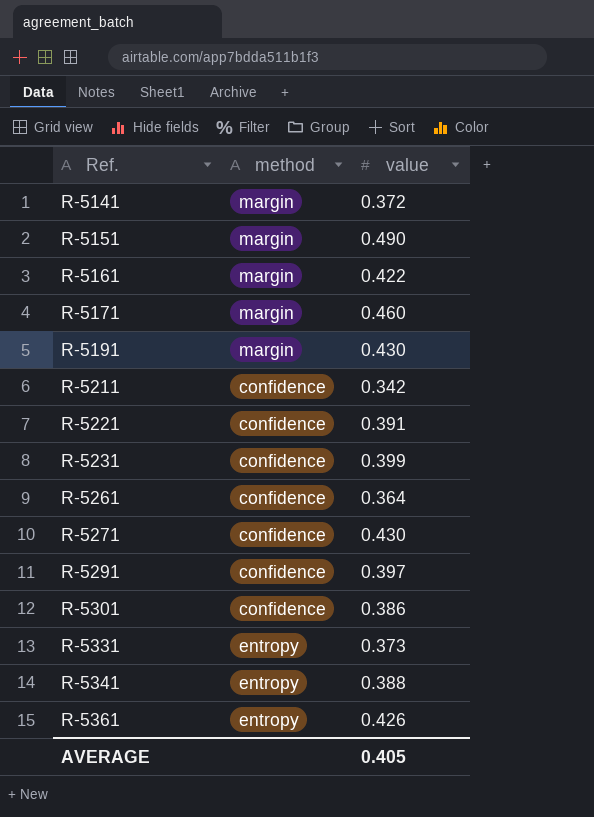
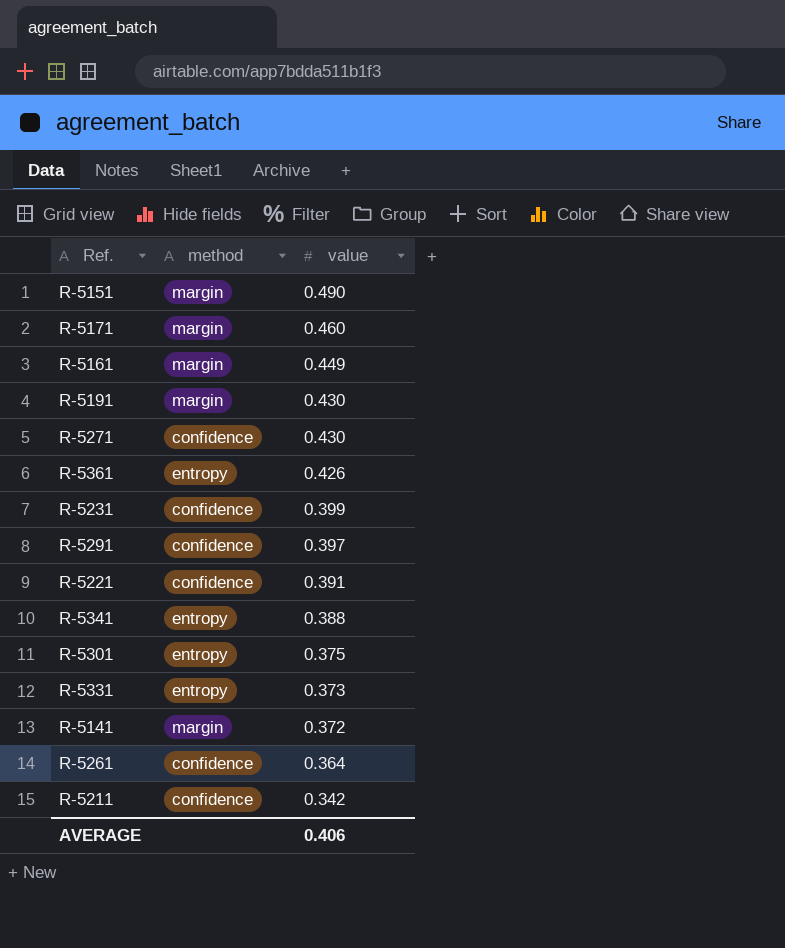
row order: Ref. ascending -> value descending
R-5161 | value: 0.422 -> 0.449
R-5301 | method: confidence -> entropy
R-5301 | value: 0.386 -> 0.375
AVERAGE | value: 0.405 -> 0.406

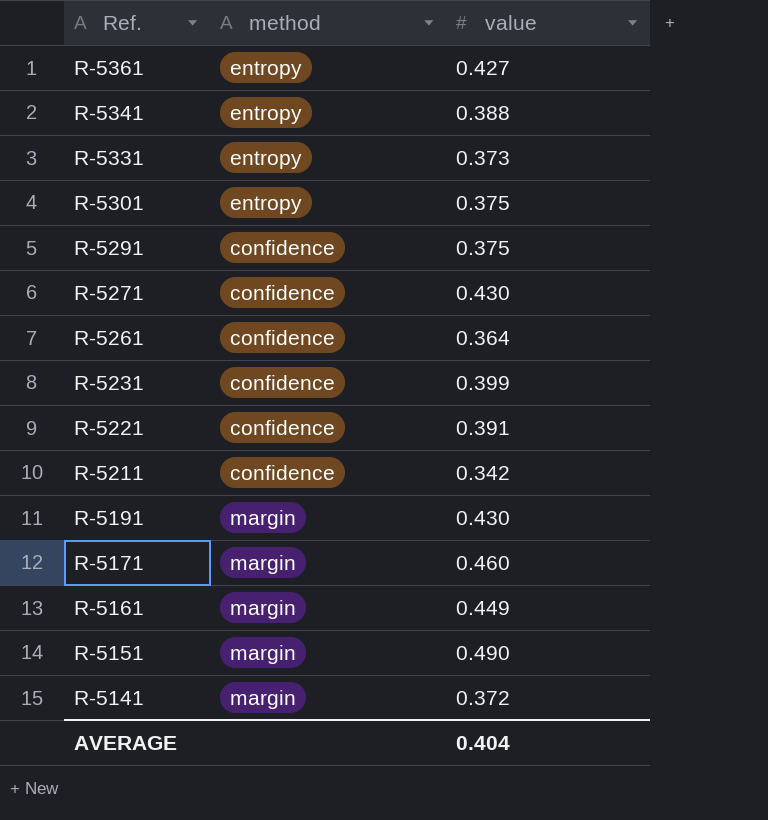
row order: value descending -> Ref. descending
R-5361 | value: 0.426 -> 0.427
R-5291 | value: 0.397 -> 0.375
AVERAGE | value: 0.406 -> 0.404

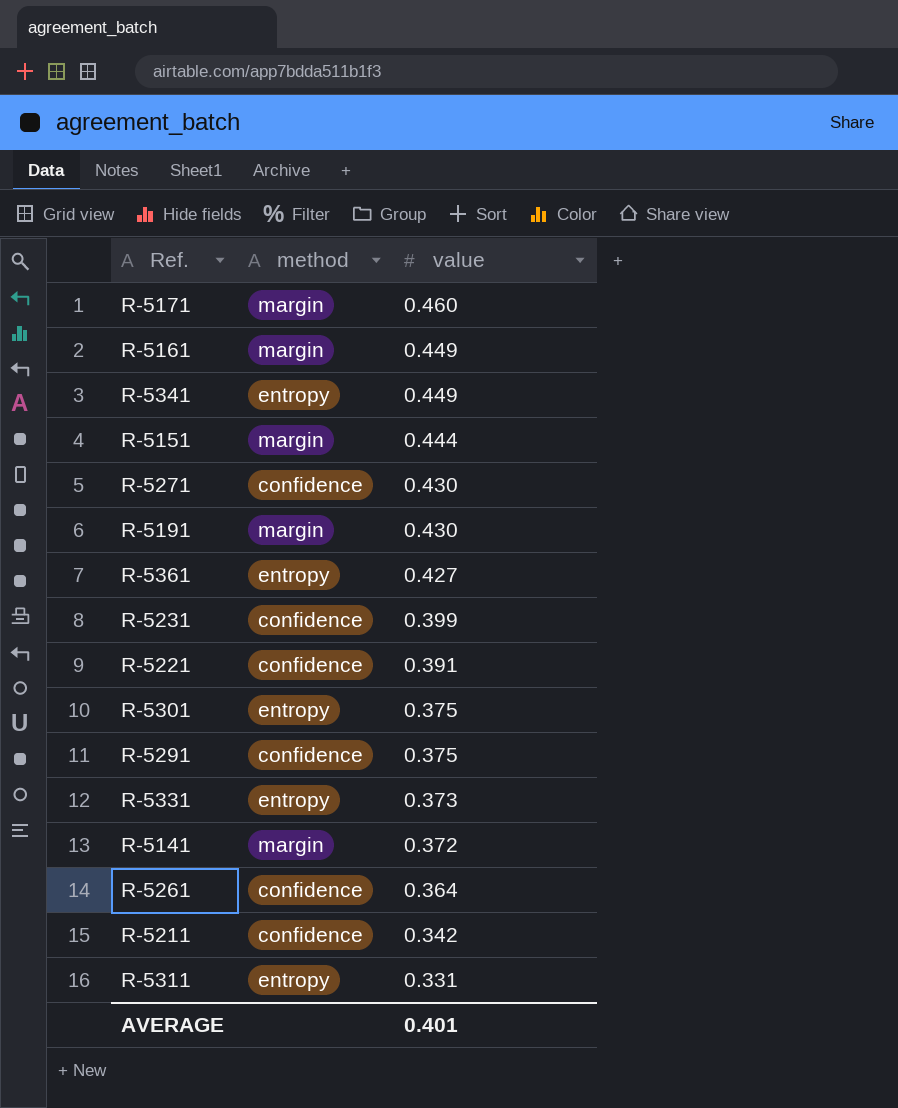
row order: Ref. descending -> value descending
R-5341 | value: 0.388 -> 0.449
R-5151 | value: 0.490 -> 0.444
row R-5311: none -> entropy | 0.331
AVERAGE | value: 0.404 -> 0.401

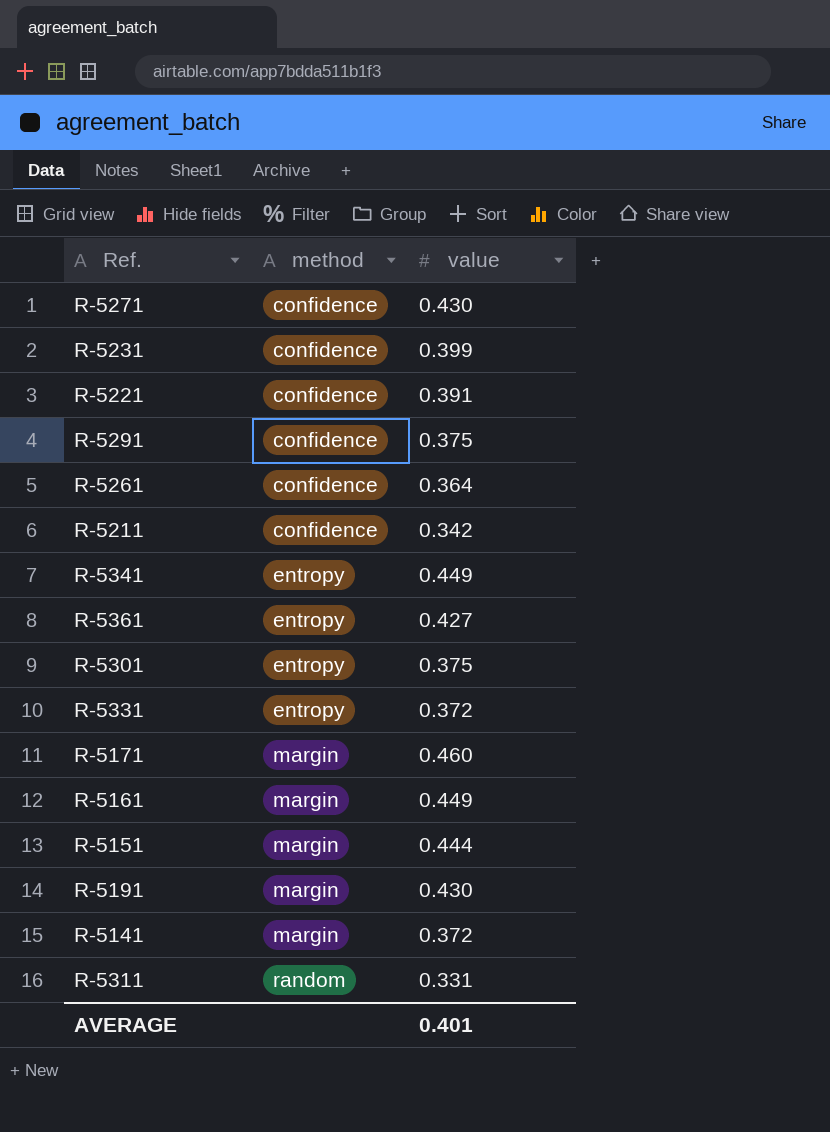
row order: value descending -> method ascending
R-5331 | value: 0.373 -> 0.372
R-5311 | method: entropy -> random

